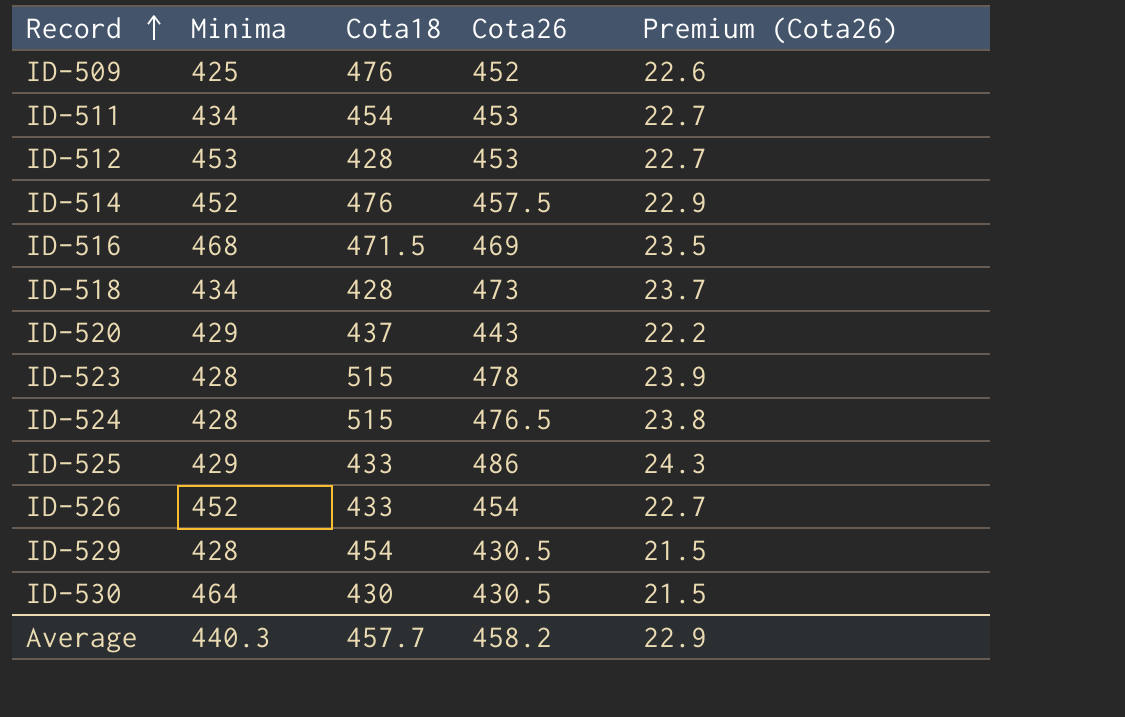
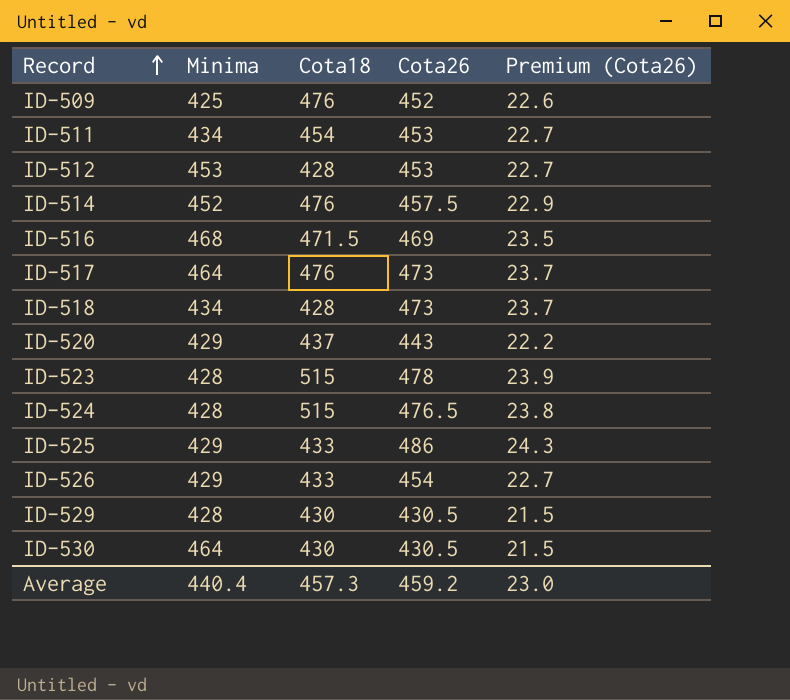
row ID-517: none -> 464 | 476 | 473 | 23.7
ID-526 | Minima: 452 -> 429
ID-529 | Cota18: 454 -> 430
Average | Minima: 440.3 -> 440.4
Average | Cota18: 457.7 -> 457.3
Average | Cota26: 458.2 -> 459.2
Average | Premium (Cota26): 22.9 -> 23.0

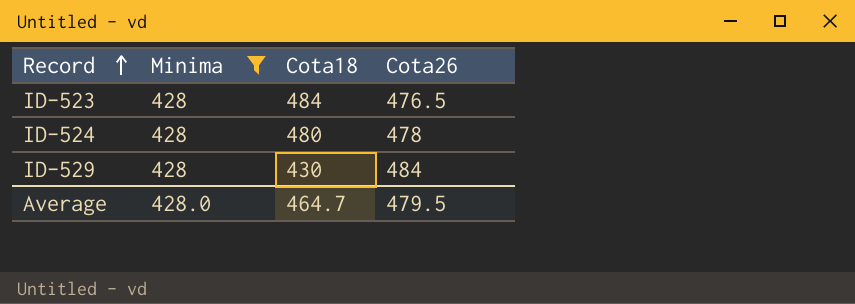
filter: none -> Minima = 428
column Premium (Cota26) | formula: [Cota26] * 0.05 -> none
ID-523 | Cota18: 515 -> 484
ID-523 | Cota26: 478 -> 476.5
ID-524 | Cota18: 515 -> 480
ID-524 | Cota26: 476.5 -> 478
ID-529 | Cota26: 430.5 -> 484
Average | Minima: 440.4 -> 428.0
Average | Cota18: 457.3 -> 464.7
Average | Cota26: 459.2 -> 479.5

